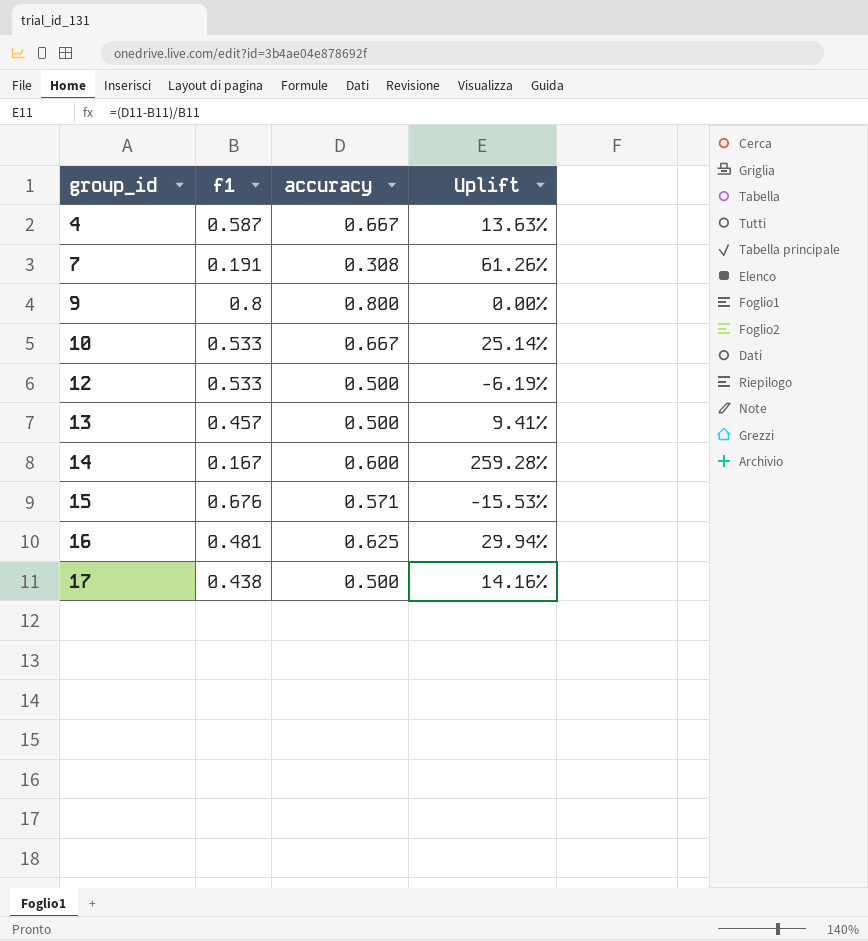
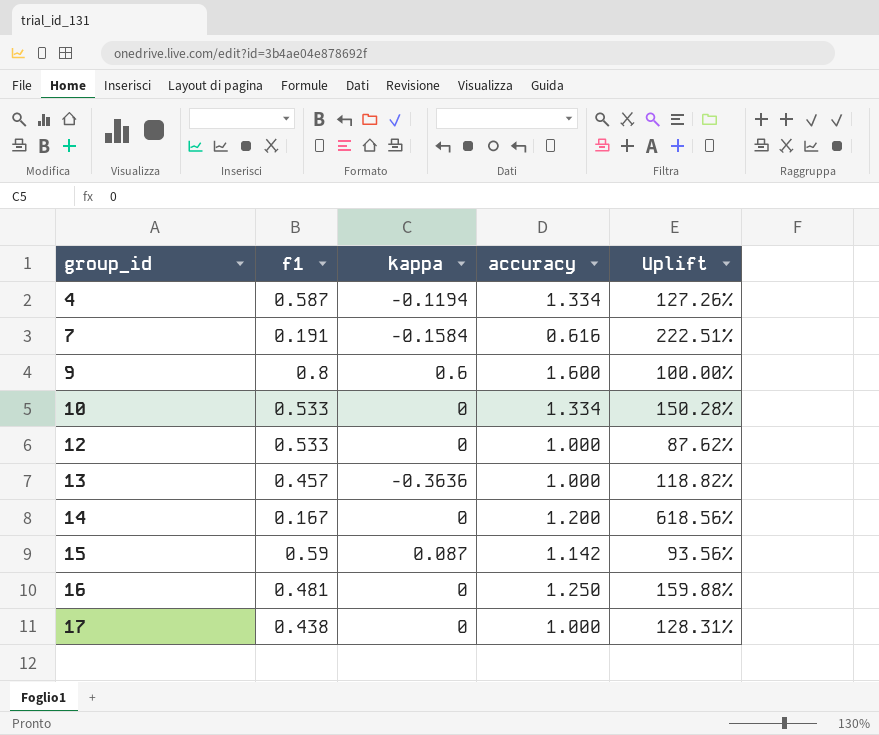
column kappa | position: none -> 3
4 | accuracy: 0.667 -> 1.334
4 | Uplift: 13.63% -> 127.26%
7 | accuracy: 0.308 -> 0.616
7 | Uplift: 61.26% -> 222.51%
9 | accuracy: 0.800 -> 1.600
9 | Uplift: 0.00% -> 100.00%
10 | accuracy: 0.667 -> 1.334
10 | Uplift: 25.14% -> 150.28%
12 | accuracy: 0.500 -> 1.000
12 | Uplift: -6.19% -> 87.62%
13 | accuracy: 0.500 -> 1.000
13 | Uplift: 9.41% -> 118.82%
14 | accuracy: 0.600 -> 1.200
14 | Uplift: 259.28% -> 618.56%
15 | f1: 0.676 -> 0.59
15 | accuracy: 0.571 -> 1.142
15 | Uplift: -15.53% -> 93.56%
16 | accuracy: 0.625 -> 1.250
16 | Uplift: 29.94% -> 159.88%
17 | accuracy: 0.500 -> 1.000
17 | Uplift: 14.16% -> 128.31%

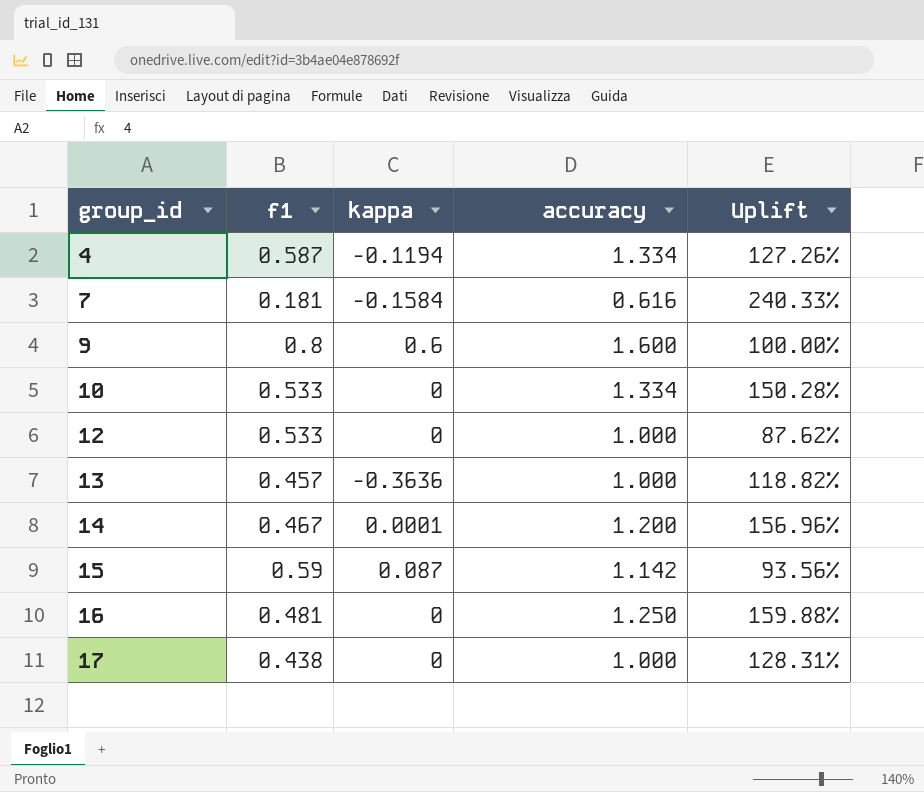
7 | f1: 0.191 -> 0.181
7 | Uplift: 222.51% -> 240.33%
14 | f1: 0.167 -> 0.467
14 | kappa: 0 -> 0.0001
14 | Uplift: 618.56% -> 156.96%

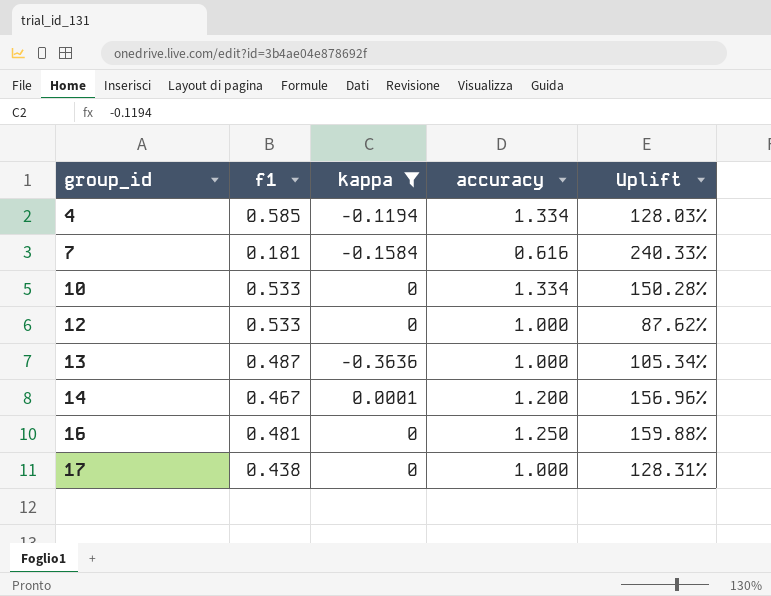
filter: none -> kappa <= 0.0001
4 | f1: 0.587 -> 0.585
4 | Uplift: 127.26% -> 128.03%
13 | f1: 0.457 -> 0.487
13 | Uplift: 118.82% -> 105.34%

